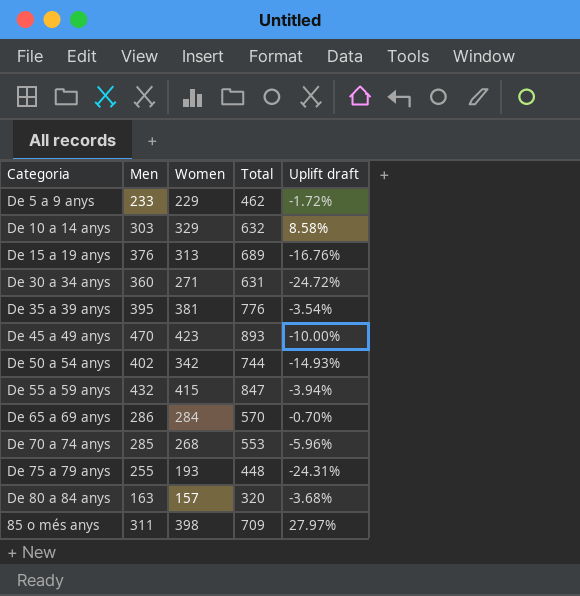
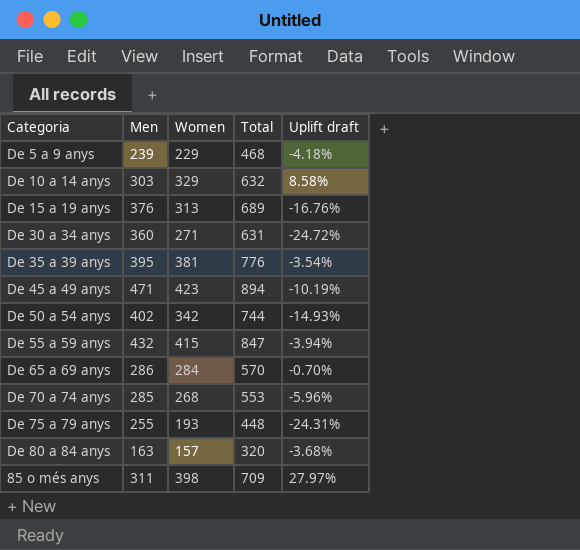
De 5 a 9 anys | Men: 233 -> 239
De 5 a 9 anys | Total: 462 -> 468
De 5 a 9 anys | Uplift draft: -1.72% -> -4.18%
De 45 a 49 anys | Men: 470 -> 471
De 45 a 49 anys | Total: 893 -> 894
De 45 a 49 anys | Uplift draft: -10.00% -> -10.19%

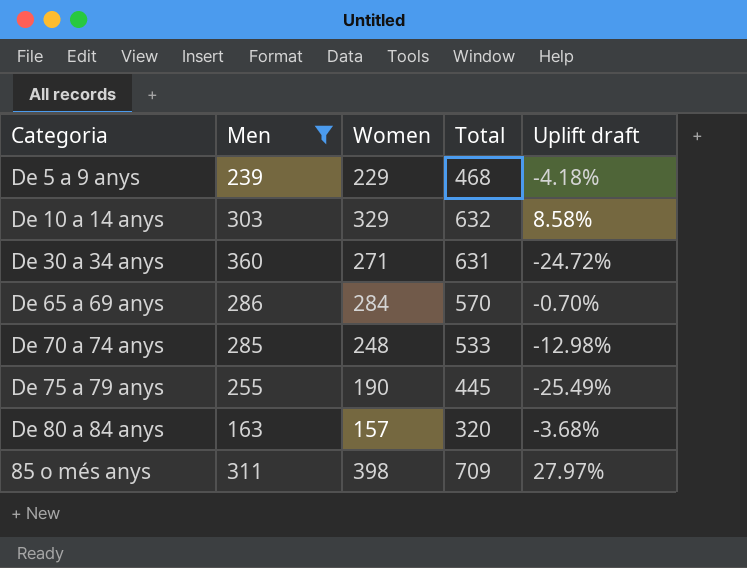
filter: none -> Men <= 360
De 70 a 74 anys | Women: 268 -> 248
De 70 a 74 anys | Total: 553 -> 533
De 70 a 74 anys | Uplift draft: -5.96% -> -12.98%
De 75 a 79 anys | Women: 193 -> 190
De 75 a 79 anys | Total: 448 -> 445
De 75 a 79 anys | Uplift draft: -24.31% -> -25.49%

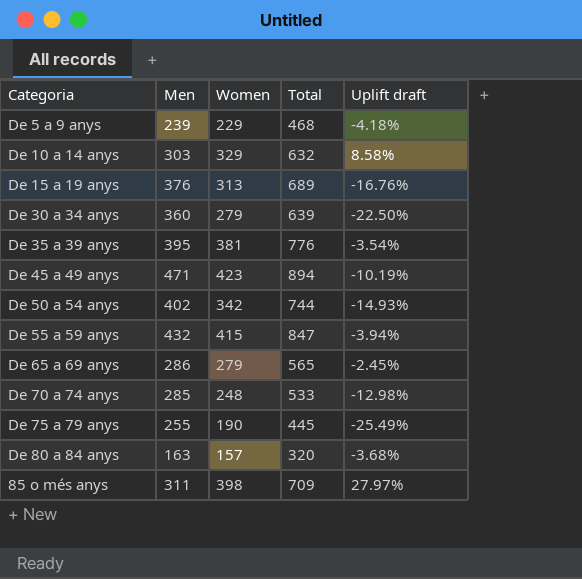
filter: Men <= 360 -> none
De 30 a 34 anys | Women: 271 -> 279
De 30 a 34 anys | Total: 631 -> 639
De 30 a 34 anys | Uplift draft: -24.72% -> -22.50%
De 65 a 69 anys | Women: 284 -> 279
De 65 a 69 anys | Total: 570 -> 565
De 65 a 69 anys | Uplift draft: -0.70% -> -2.45%

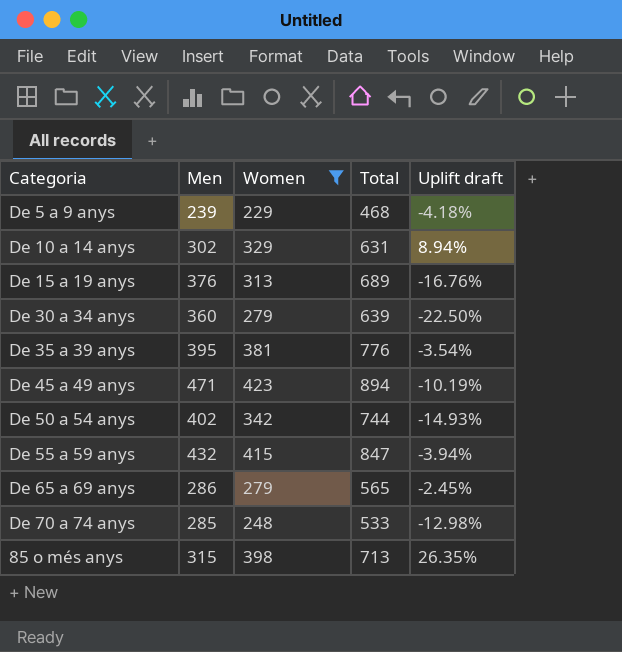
filter: none -> Women >= 229
De 10 a 14 anys | Men: 303 -> 302
De 10 a 14 anys | Total: 632 -> 631
De 10 a 14 anys | Uplift draft: 8.58% -> 8.94%
85 o més anys | Men: 311 -> 315
85 o més anys | Total: 709 -> 713
85 o més anys | Uplift draft: 27.97% -> 26.35%

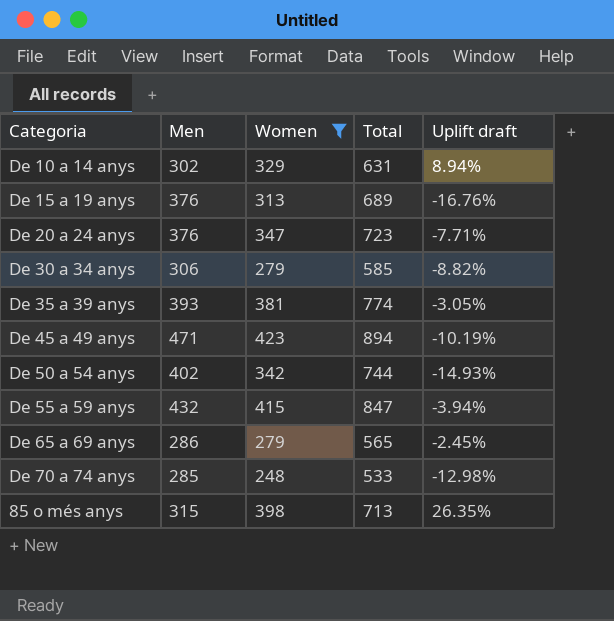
row De 5 a 9 anys: 239 | 229 | 468 | -4.18% -> none
row De 20 a 24 anys: none -> 376 | 347 | 723 | -7.71%
De 30 a 34 anys | Men: 360 -> 306
De 30 a 34 anys | Total: 639 -> 585
De 30 a 34 anys | Uplift draft: -22.50% -> -8.82%
De 35 a 39 anys | Men: 395 -> 393
De 35 a 39 anys | Total: 776 -> 774
De 35 a 39 anys | Uplift draft: -3.54% -> -3.05%

